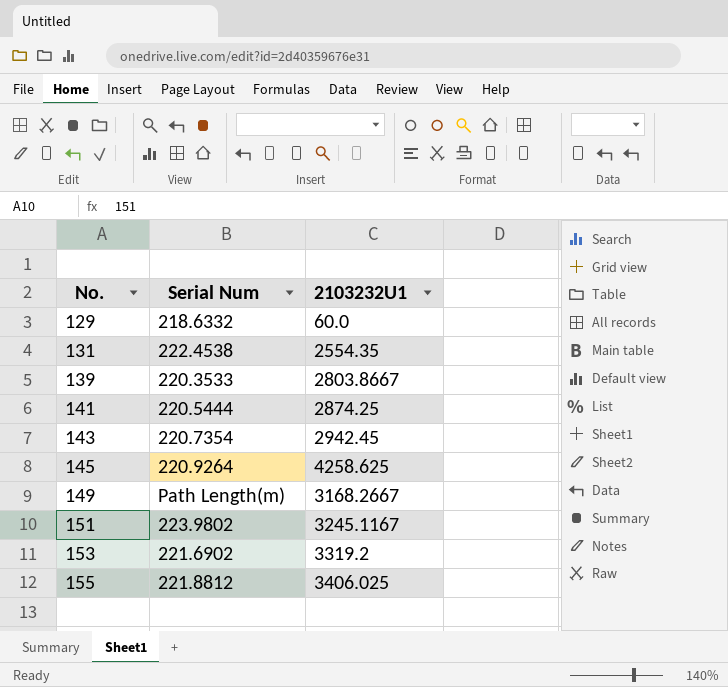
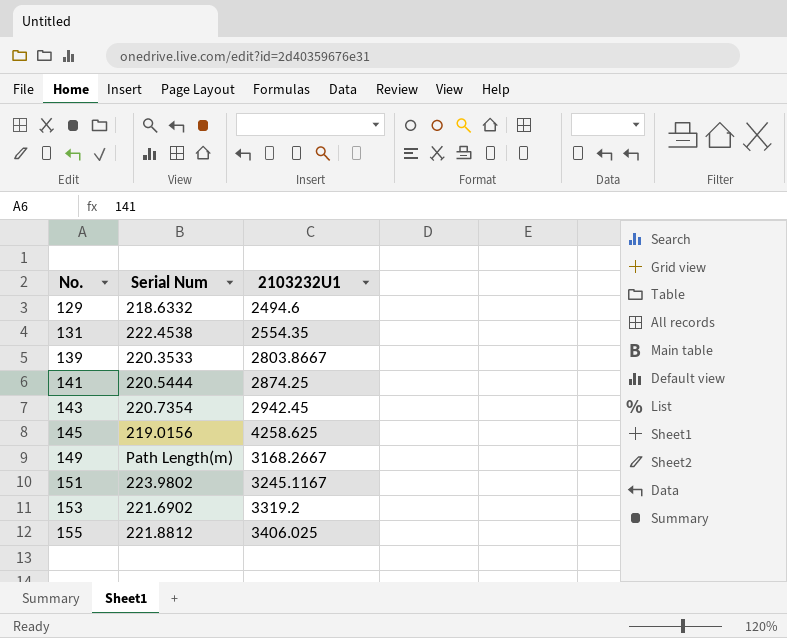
129 | 2103232U1: 60.0 -> 2494.6
145 | Serial Num: 220.9264 -> 219.0156

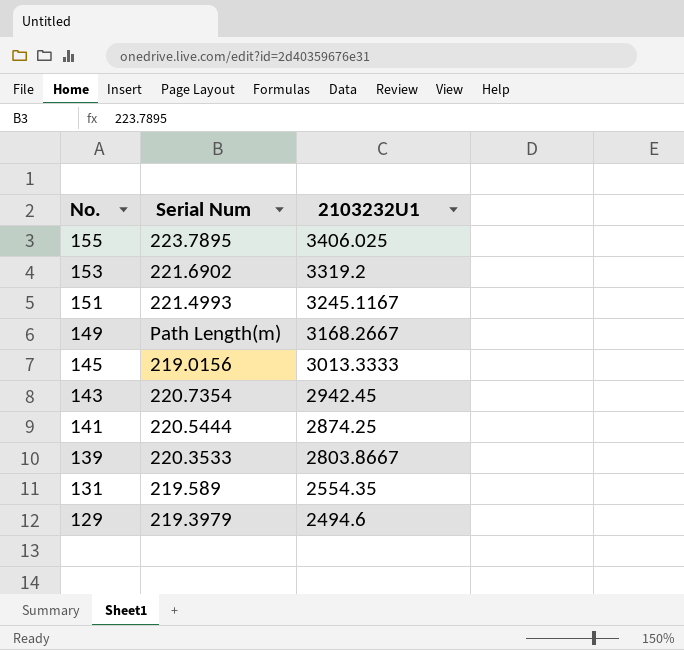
row order: No. ascending -> No. descending
155 | Serial Num: 221.8812 -> 223.7895
151 | Serial Num: 223.9802 -> 221.4993
145 | 2103232U1: 4258.625 -> 3013.3333
131 | Serial Num: 222.4538 -> 219.589
129 | Serial Num: 218.6332 -> 219.3979

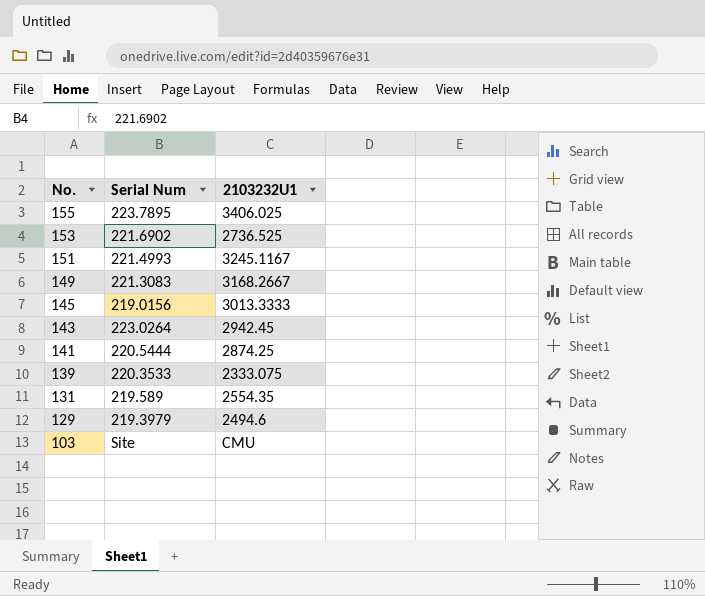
153 | 2103232U1: 3319.2 -> 2736.525
149 | Serial Num: Path Length(m) -> 221.3083
143 | Serial Num: 220.7354 -> 223.0264
139 | 2103232U1: 2803.8667 -> 2333.075
row 103: none -> Site | CMU

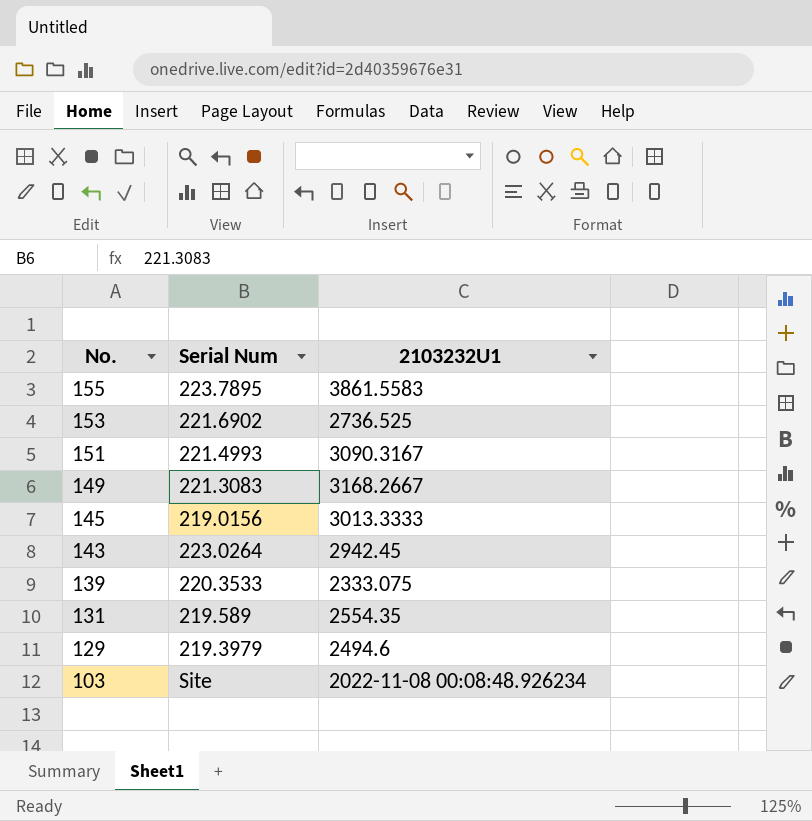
row 141: 220.5444 | 2874.25 -> none
155 | 2103232U1: 3406.025 -> 3861.5583
151 | 2103232U1: 3245.1167 -> 3090.3167
103 | 2103232U1: CMU -> 2022-11-08 00:08:48.926234

